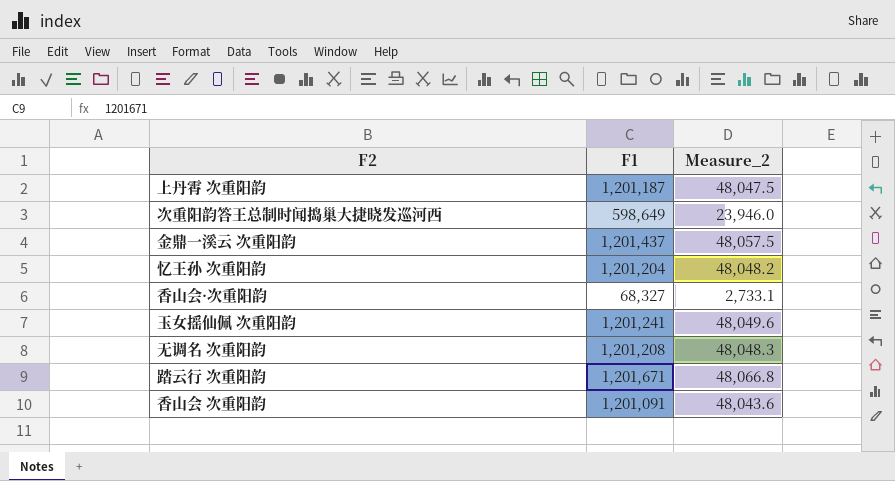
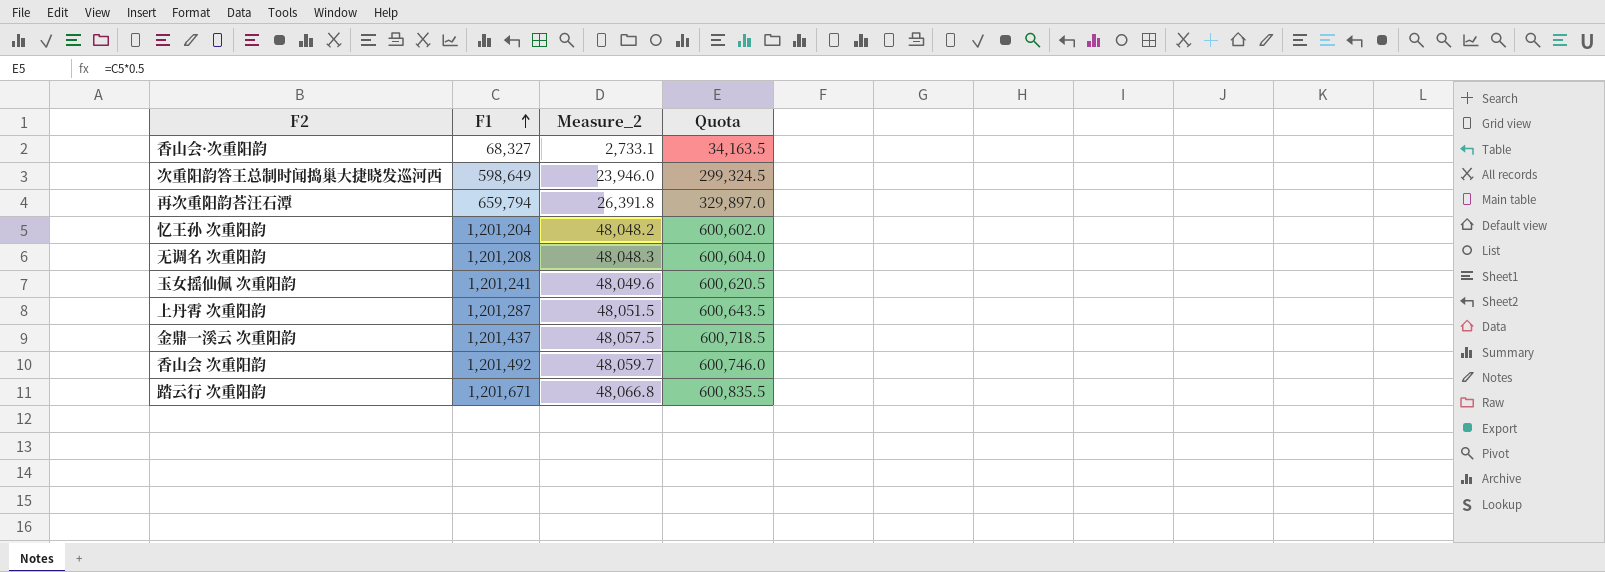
row order: none -> F1 ascending
column Quota | formula: none -> [F1] * 0.5
row 再次重阳韵荅汪石潭: none -> 659,794 | 26,391.8 | 329,897.0
上丹霄 次重阳韵 | F1: 1,201,187 -> 1,201,287
上丹霄 次重阳韵 | Measure_2: 48,047.5 -> 48,051.5
香山会 次重阳韵 | F1: 1,201,091 -> 1,201,492
香山会 次重阳韵 | Measure_2: 48,043.6 -> 48,059.7

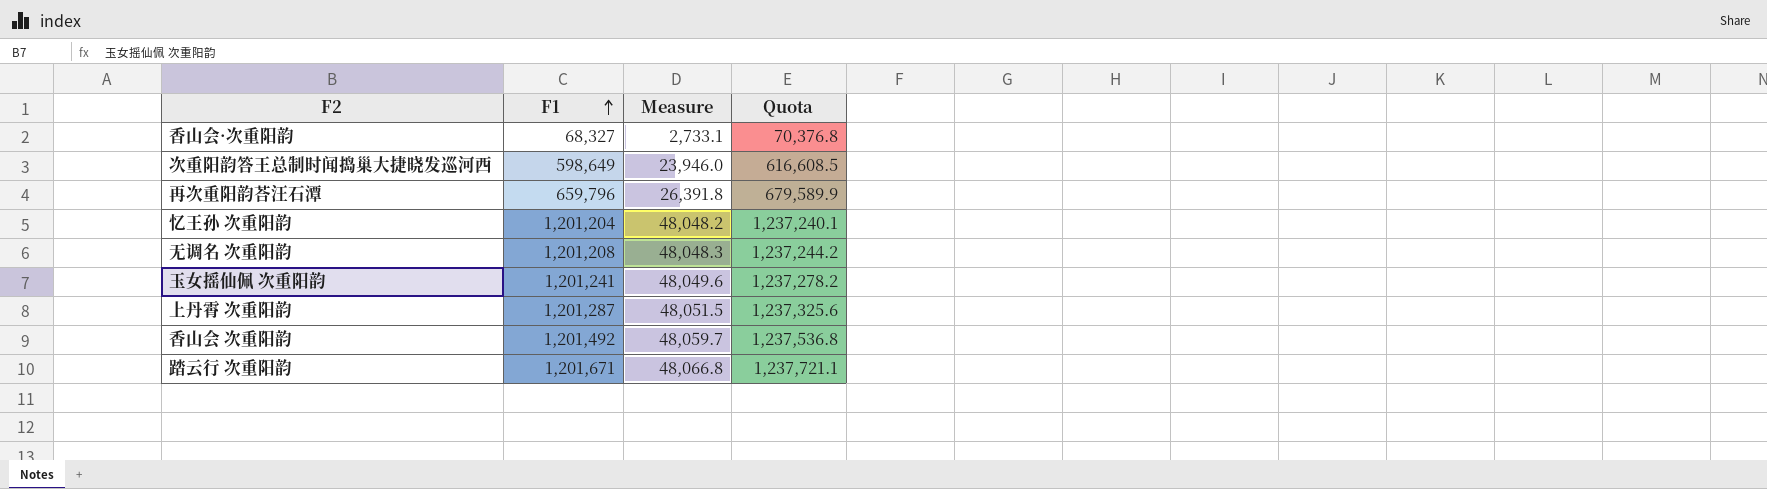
column name: Measure_2 -> Measure
column Quota | formula: [F1] * 0.5 -> [F1] * 1.03
row 金鼎一溪云 次重阳韵: 1,201,437 | 48,057.5 | 600,718.5 -> none
再次重阳韵荅汪石潭 | F1: 659,794 -> 659,796

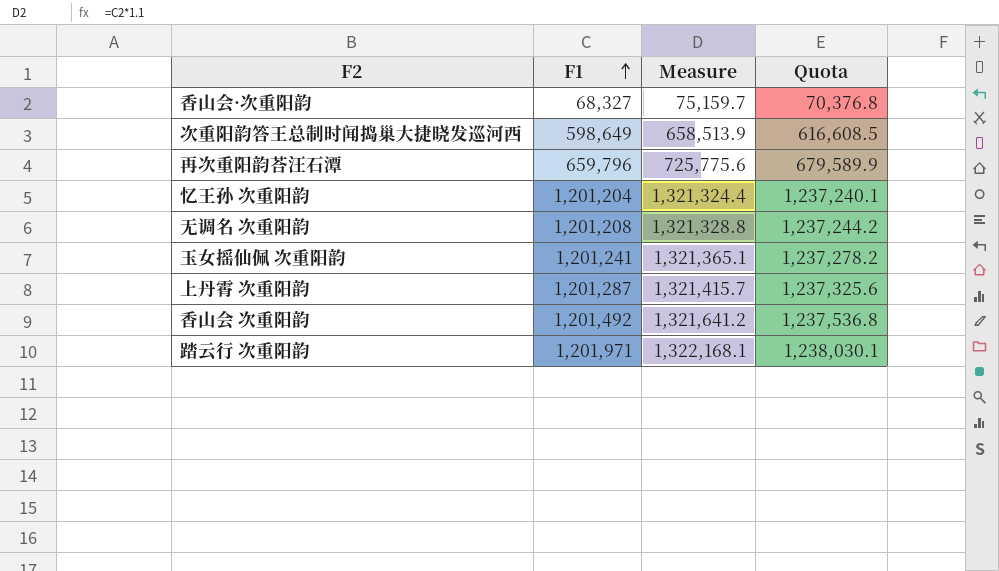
column Measure | formula: [F1] * 0.04 -> [F1] * 1.1
踏云行 次重阳韵 | F1: 1,201,671 -> 1,201,971
踏云行 次重阳韵 | Quota: 1,237,721.1 -> 1,238,030.1

